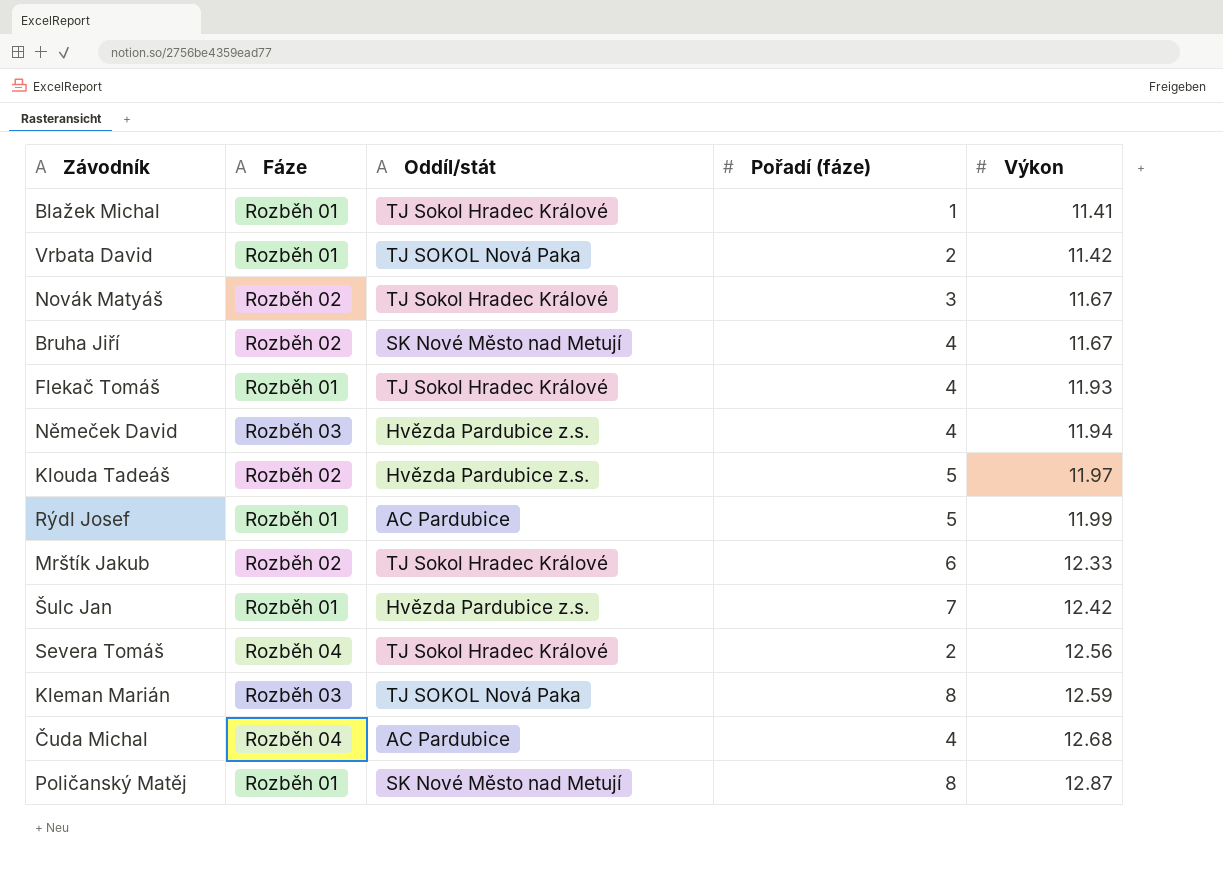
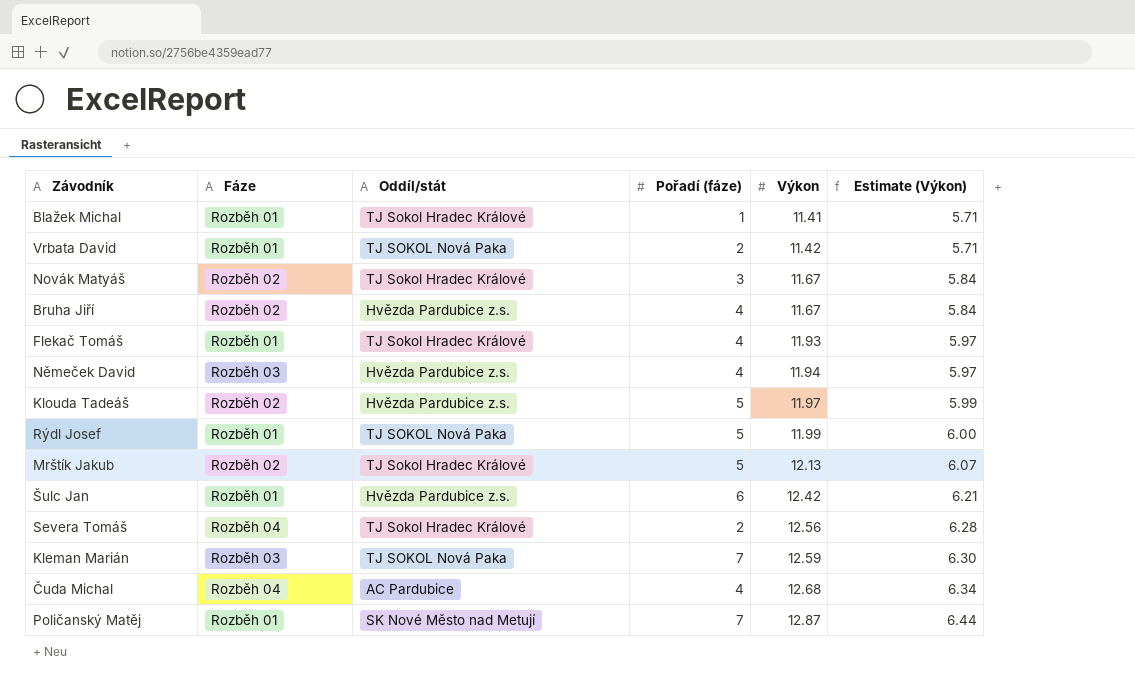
column Estimate (Výkon) | formula: none -> [Výkon] * 0.5
Bruha Jiří | Oddíl/stát: SK Nové Město nad Metují -> Hvězda Pardubice z.s.
Rýdl Josef | Oddíl/stát: AC Pardubice -> TJ SOKOL Nová Paka
Mrštík Jakub | Pořadí (fáze): 6 -> 5
Mrštík Jakub | Výkon: 12.33 -> 12.13
Šulc Jan | Pořadí (fáze): 7 -> 6
Kleman Marián | Pořadí (fáze): 8 -> 7
Poličanský Matěj | Pořadí (fáze): 8 -> 7

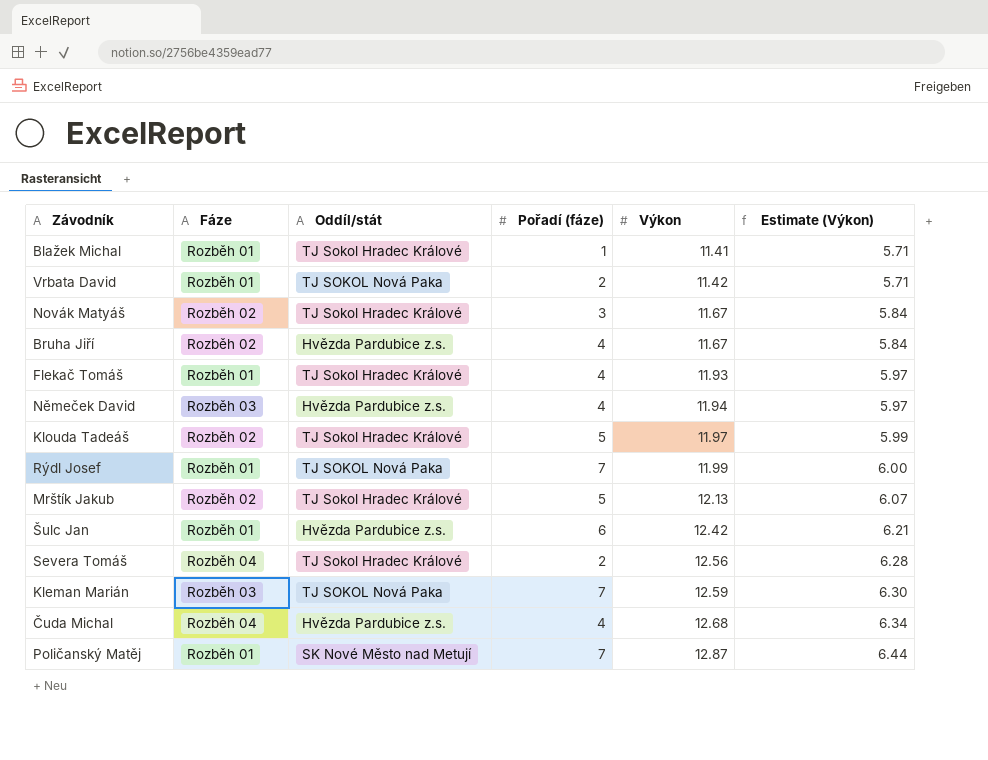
Klouda Tadeáš | Oddíl/stát: Hvězda Pardubice z.s. -> TJ Sokol Hradec Králové
Rýdl Josef | Pořadí (fáze): 5 -> 7
Čuda Michal | Oddíl/stát: AC Pardubice -> Hvězda Pardubice z.s.

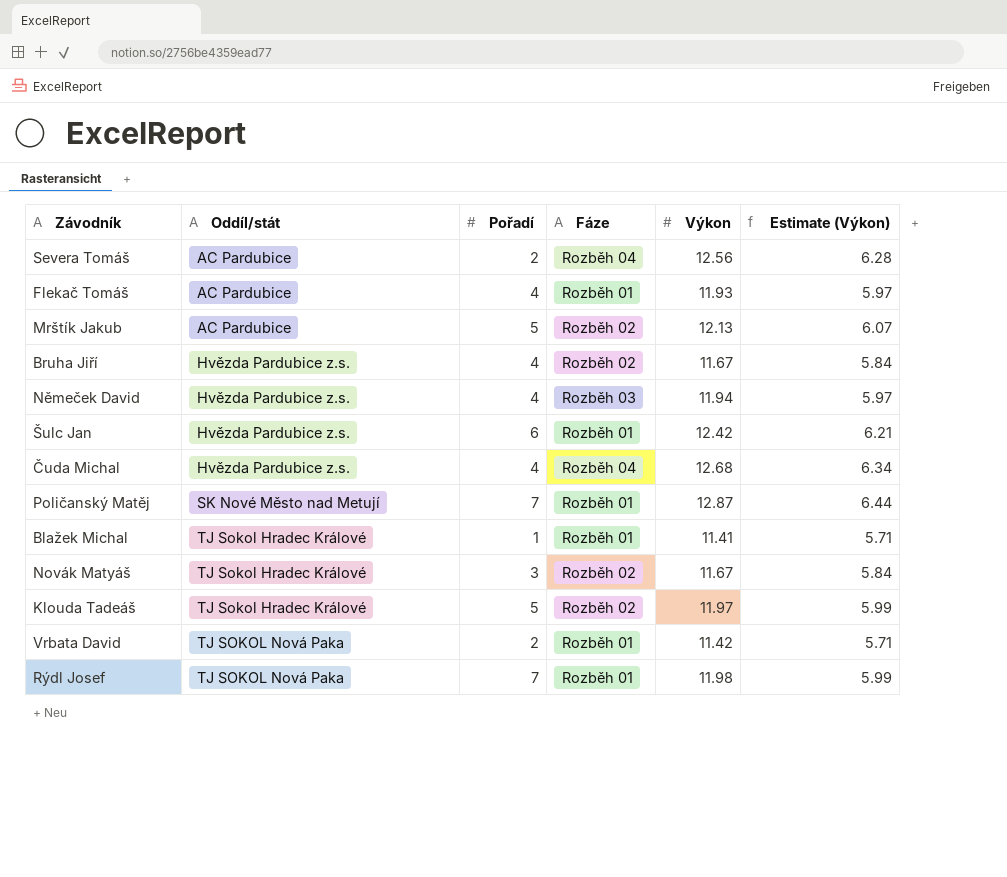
row order: Výkon ascending -> Oddíl/stát ascending
column name: Pořadí (fáze) -> Pořadí
column Fáze | position: 2 -> 4
row Kleman Marián: Rozběh 03 | TJ SOKOL Nová Paka | 7 | 12.59 | 6.30 -> none
Severa Tomáš | Oddíl/stát: TJ Sokol Hradec Králové -> AC Pardubice
Flekač Tomáš | Oddíl/stát: TJ Sokol Hradec Králové -> AC Pardubice
Mrštík Jakub | Oddíl/stát: TJ Sokol Hradec Králové -> AC Pardubice
Rýdl Josef | Výkon: 11.99 -> 11.98
Rýdl Josef | Estimate (Výkon): 6.00 -> 5.99

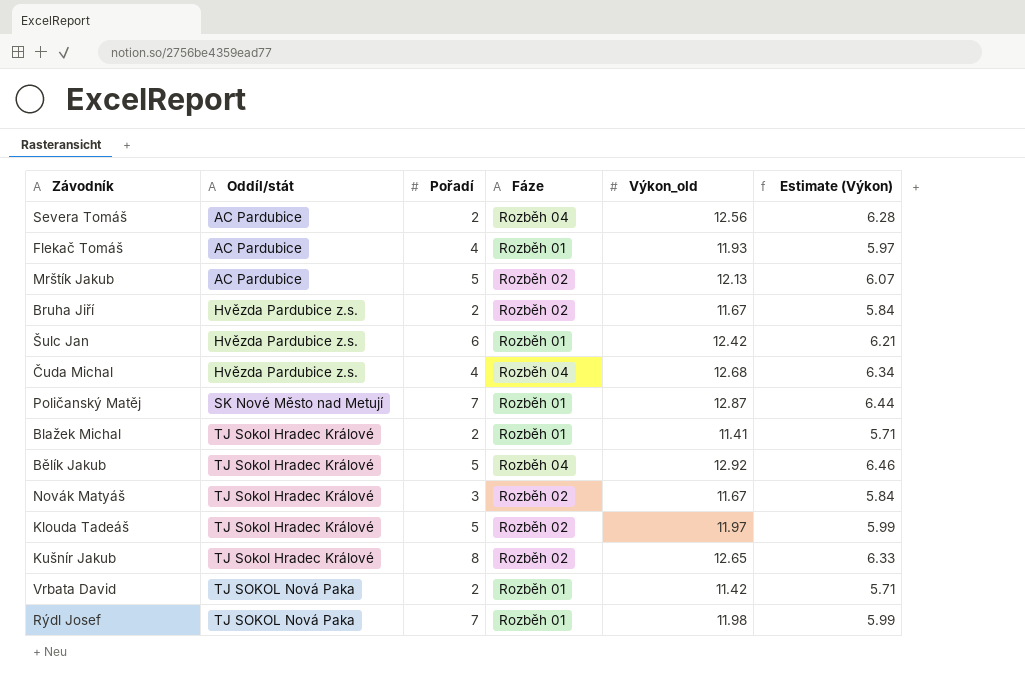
column name: Výkon -> Výkon_old
row Němeček David: Hvězda Pardubice z.s. | 4 | Rozběh 03 | 11.94 | 5.97 -> none
Bruha Jiří | Pořadí: 4 -> 2
Blažek Michal | Pořadí: 1 -> 2
row Bělík Jakub: none -> TJ Sokol Hradec Králové | 5 | Rozběh 04 | 12.92 | 6.46
row Kušnír Jakub: none -> TJ Sokol Hradec Králové | 8 | Rozběh 02 | 12.65 | 6.33

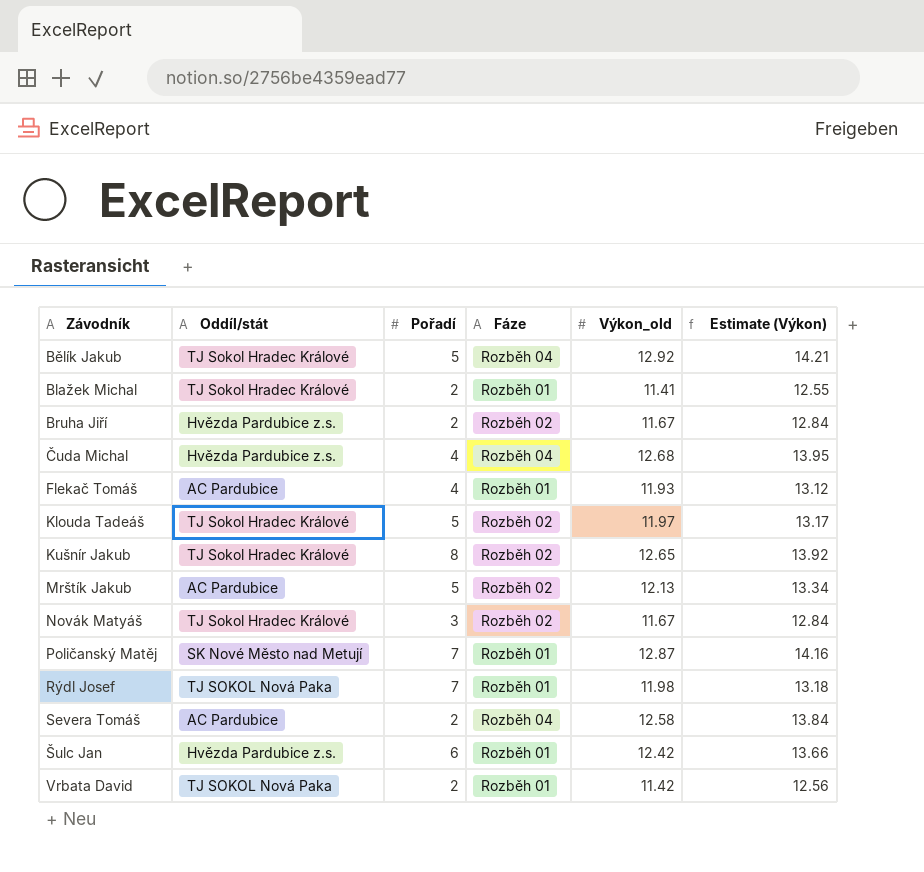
row order: Oddíl/stát ascending -> Závodník ascending
column Estimate (Výkon) | formula: [Výkon_old] * 0.5 -> [Výkon_old] * 1.1
Severa Tomáš | Výkon_old: 12.56 -> 12.58

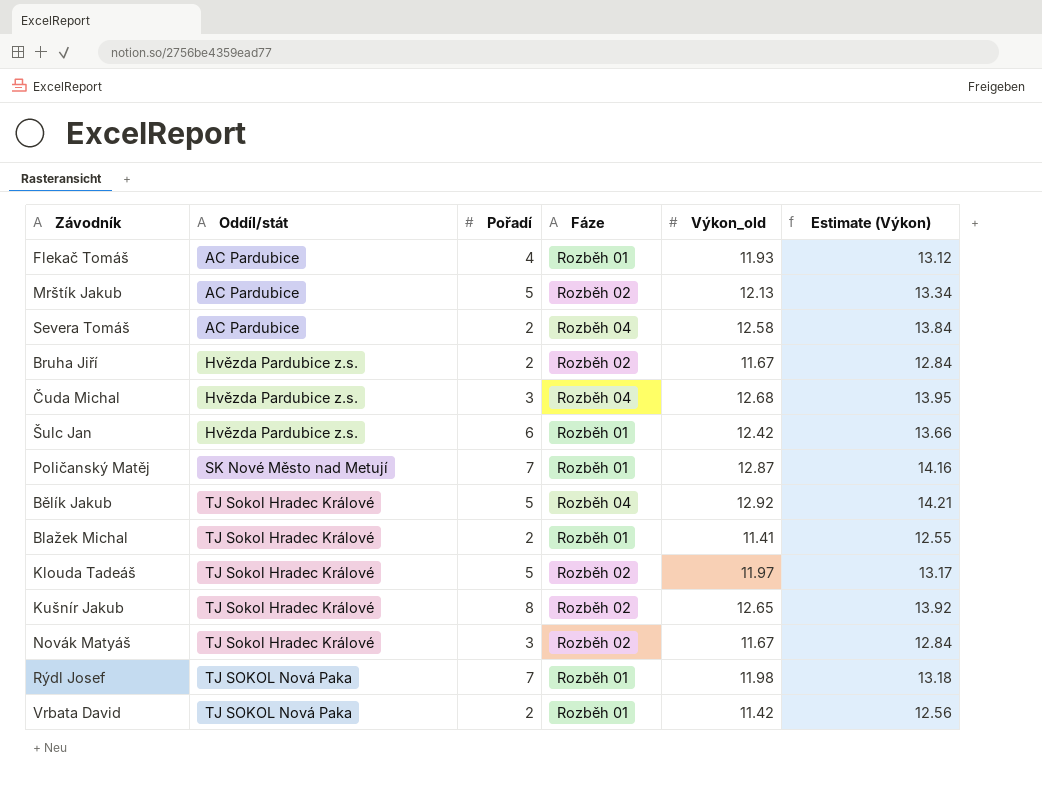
row order: Závodník ascending -> Oddíl/stát ascending
Čuda Michal | Pořadí: 4 -> 3

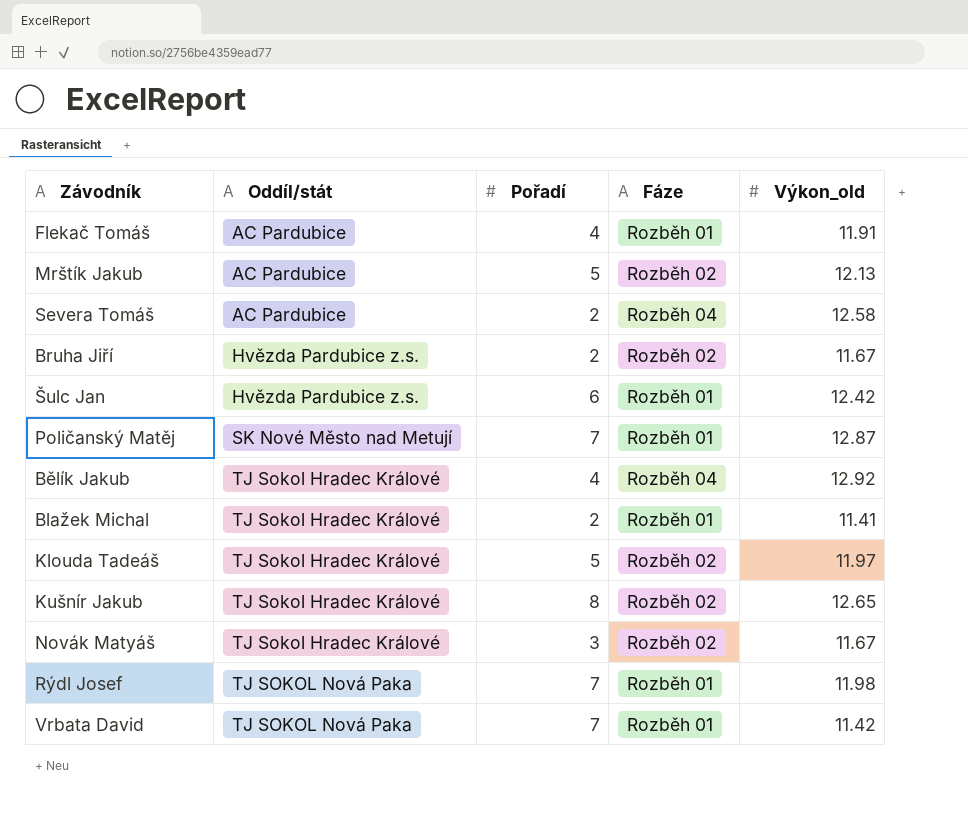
column Estimate (Výkon) | formula: [Výkon_old] * 1.1 -> none
row Čuda Michal: Hvězda Pardubice z.s. | 3 | Rozběh 04 | 12.68 | 13.95 -> none
Flekač Tomáš | Výkon_old: 11.93 -> 11.91
Bělík Jakub | Pořadí: 5 -> 4
Vrbata David | Pořadí: 2 -> 7

